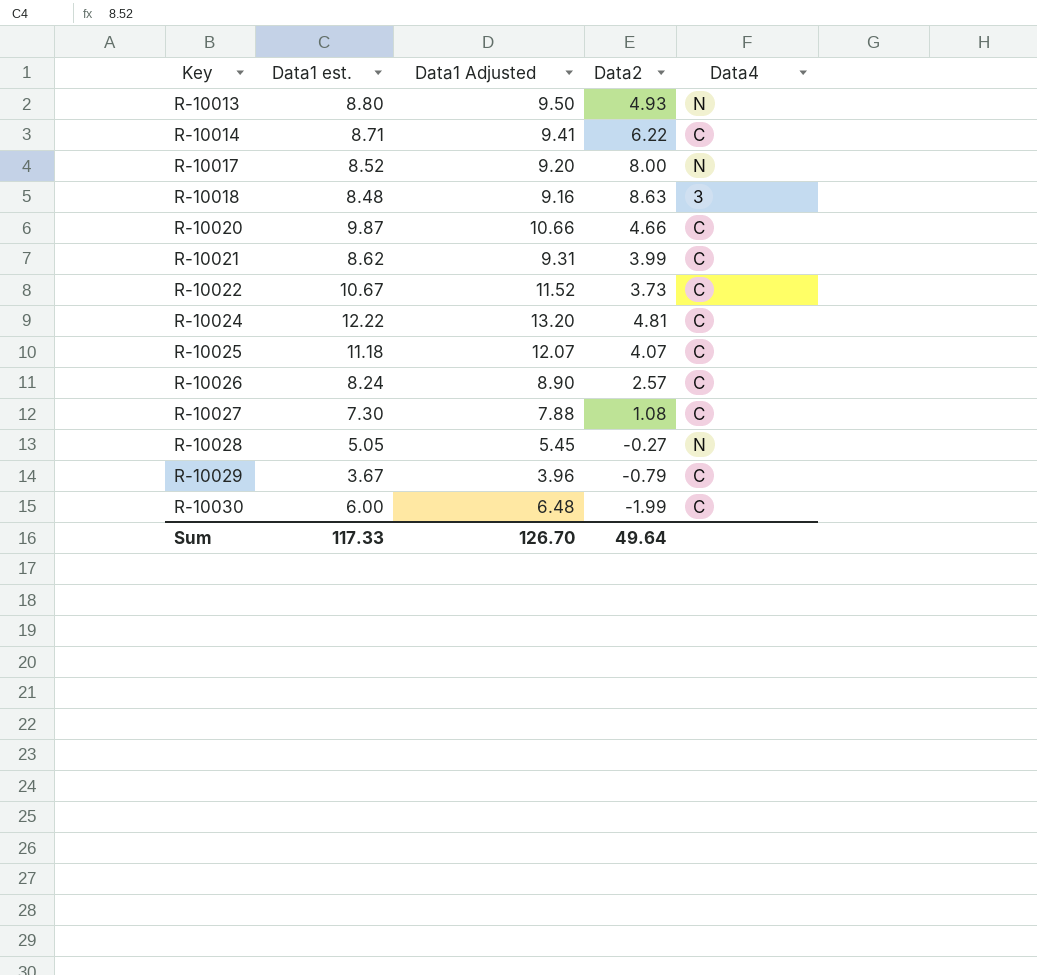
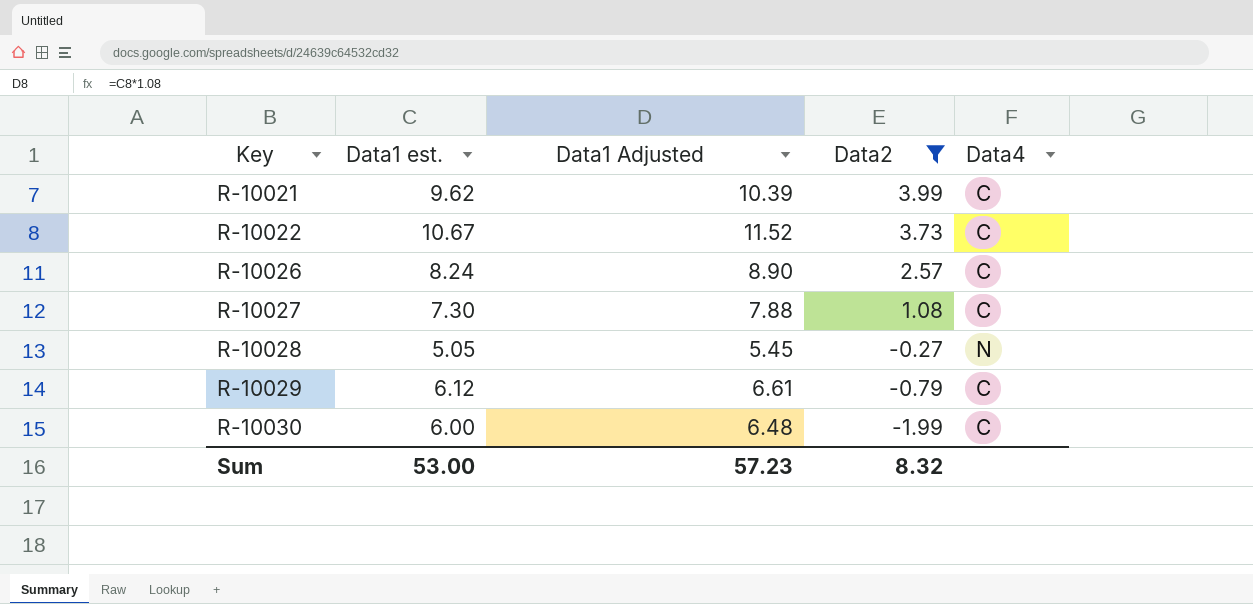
filter: none -> Data2 <= 3.99
R-10021 | Data1 est.: 8.62 -> 9.62
R-10021 | Data1 Adjusted: 9.31 -> 10.39
R-10029 | Data1 est.: 3.67 -> 6.12
R-10029 | Data1 Adjusted: 3.96 -> 6.61
Sum | Data1 est.: 117.33 -> 53.00
Sum | Data1 Adjusted: 126.70 -> 57.23
Sum | Data2: 49.64 -> 8.32

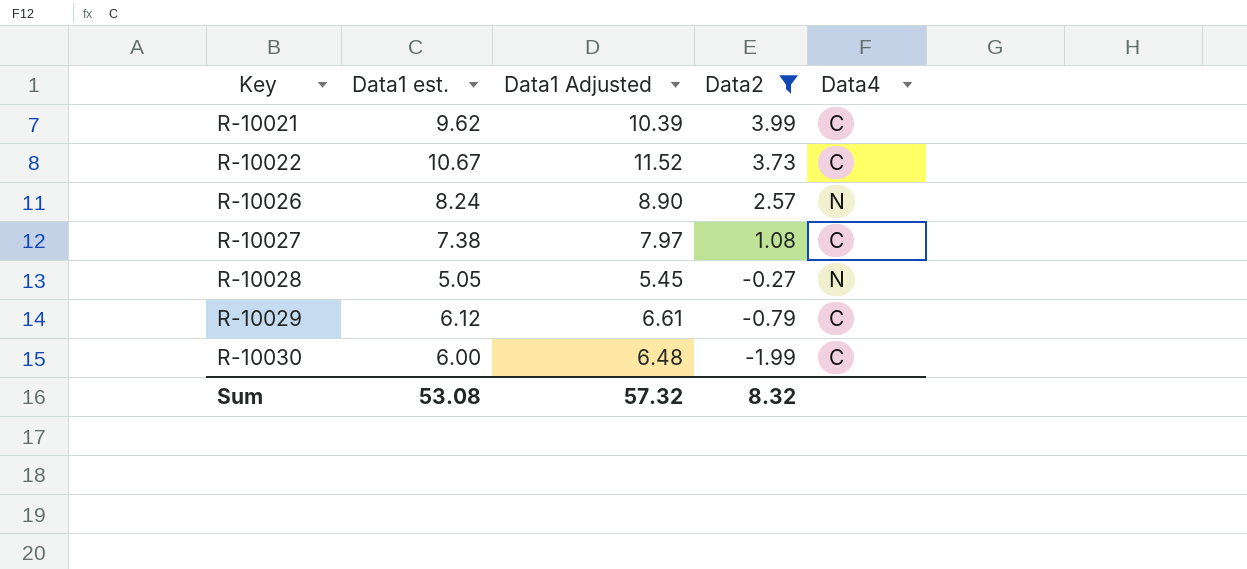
R-10026 | Data4: C -> N
R-10027 | Data1 est.: 7.30 -> 7.38
R-10027 | Data1 Adjusted: 7.88 -> 7.97
Sum | Data1 est.: 53.00 -> 53.08
Sum | Data1 Adjusted: 57.23 -> 57.32

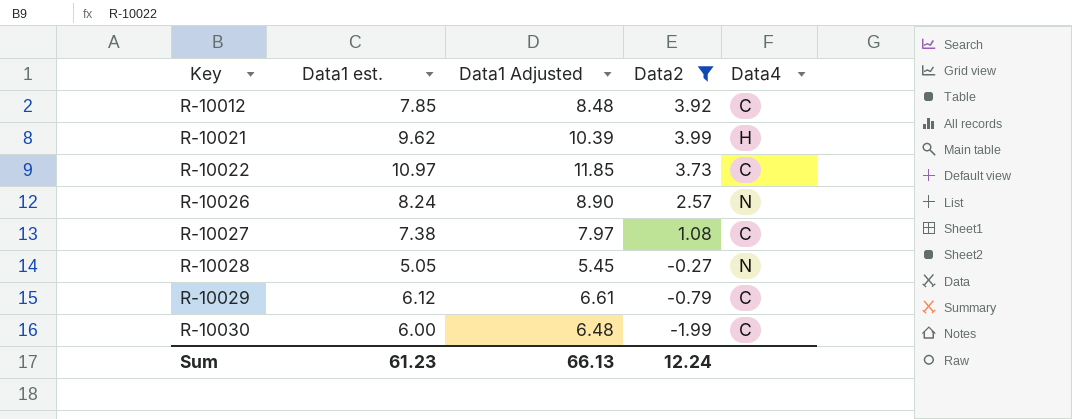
row R-10012: none -> 7.85 | 8.48 | 3.92 | C
R-10021 | Data4: C -> H
R-10022 | Data1 est.: 10.67 -> 10.97
R-10022 | Data1 Adjusted: 11.52 -> 11.85
Sum | Data1 est.: 53.08 -> 61.23
Sum | Data1 Adjusted: 57.32 -> 66.13
Sum | Data2: 8.32 -> 12.24

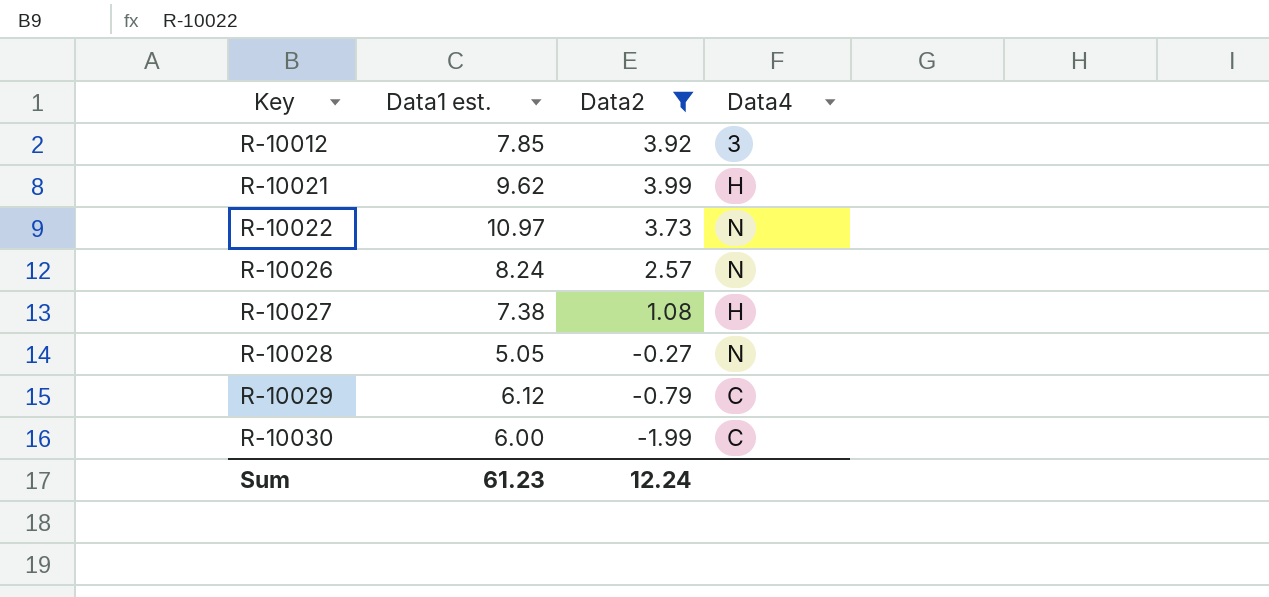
column Data1 Adjusted | formula: [Data1 est.] * 1.08 -> none
R-10012 | Data4: C -> 3
R-10022 | Data4: C -> N
R-10027 | Data4: C -> H

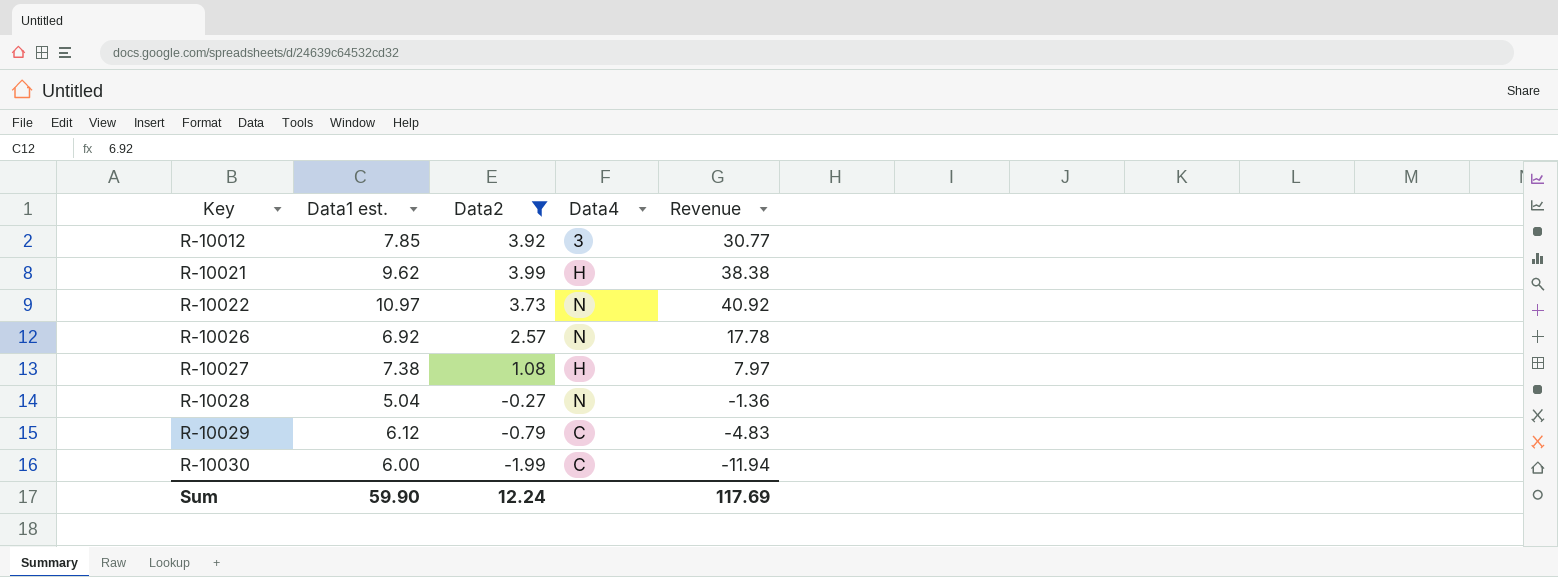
column Revenue | formula: none -> [Data1 est.] * [Data2]
R-10026 | Data1 est.: 8.24 -> 6.92
R-10028 | Data1 est.: 5.05 -> 5.04
Sum | Data1 est.: 61.23 -> 59.90

